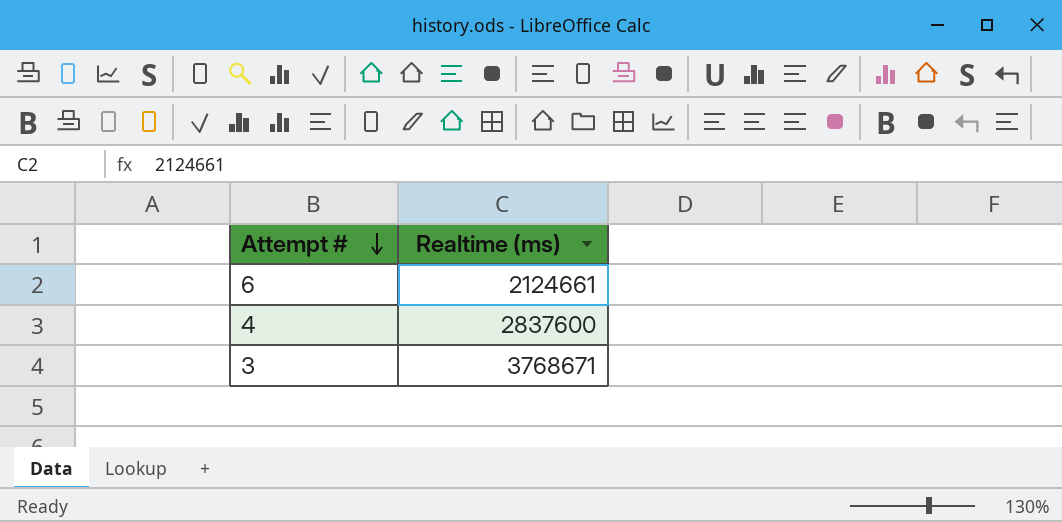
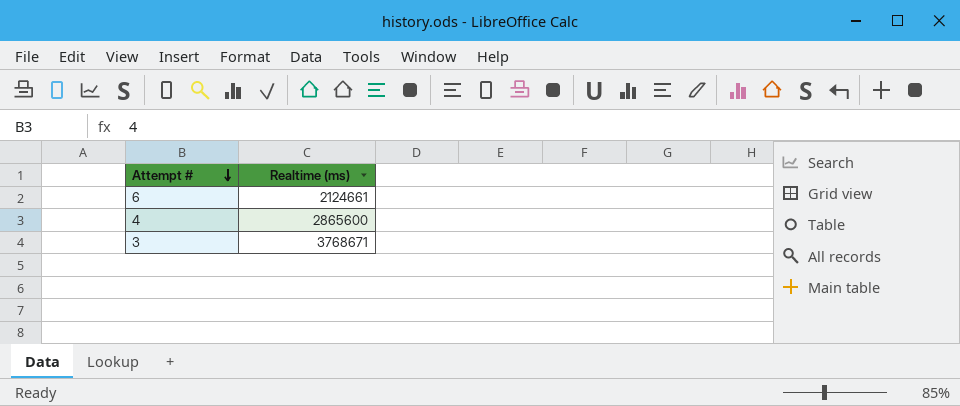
4 | Realtime (ms): 2837600 -> 2865600

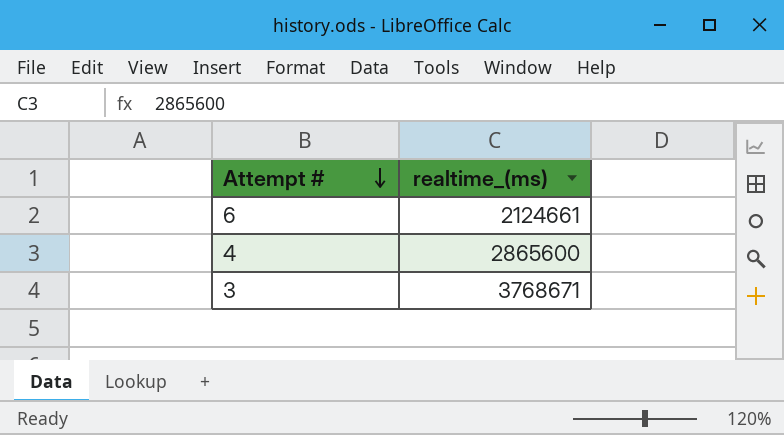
column name: Realtime (ms) -> realtime_(ms)

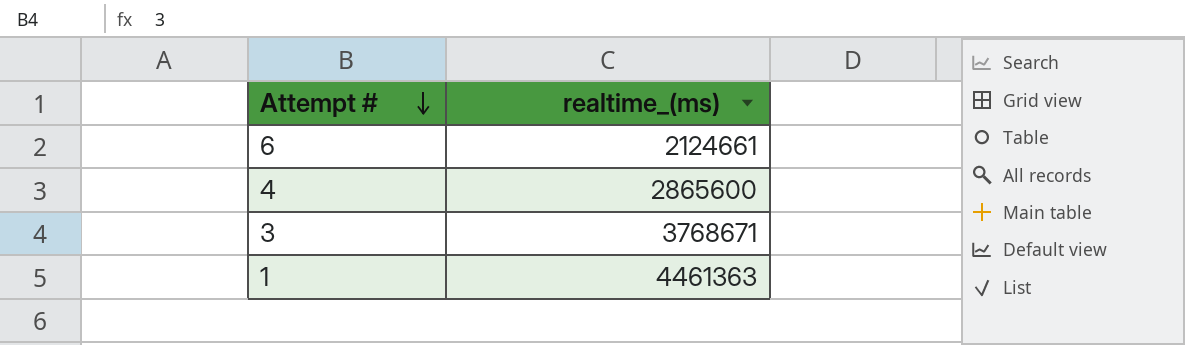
row 1: none -> 4461363

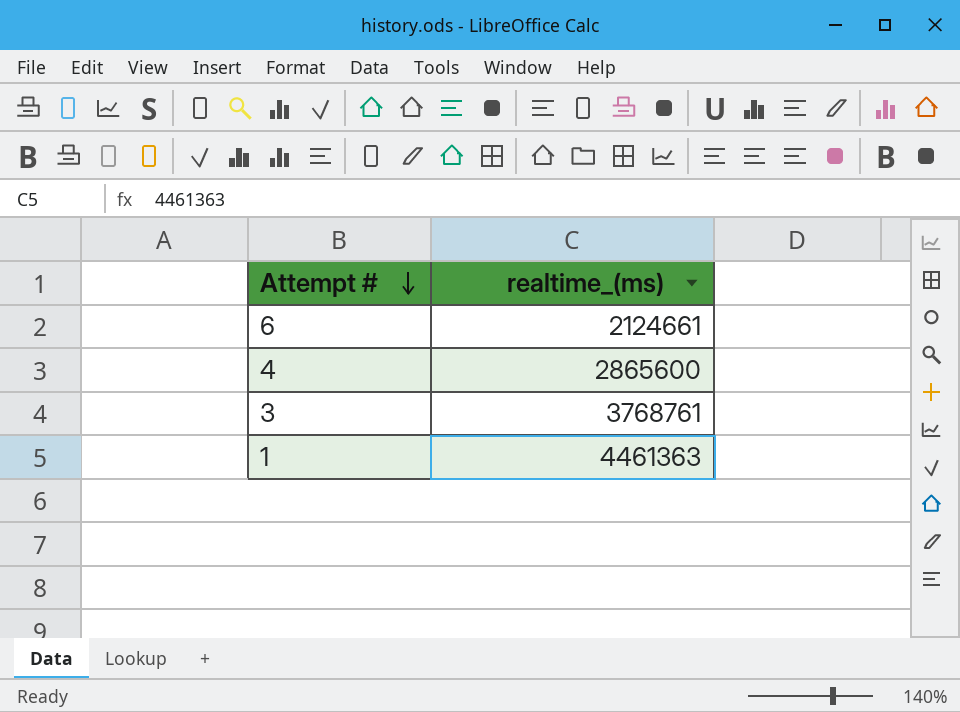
3 | realtime_(ms): 3768671 -> 3768761

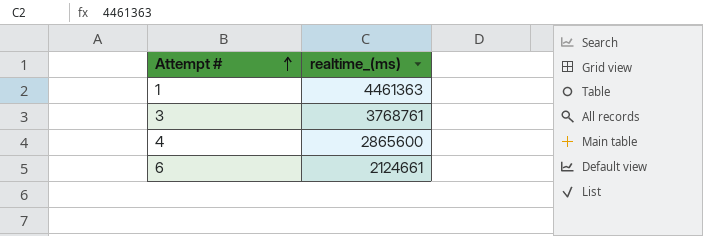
row order: Attempt # descending -> Attempt # ascending

